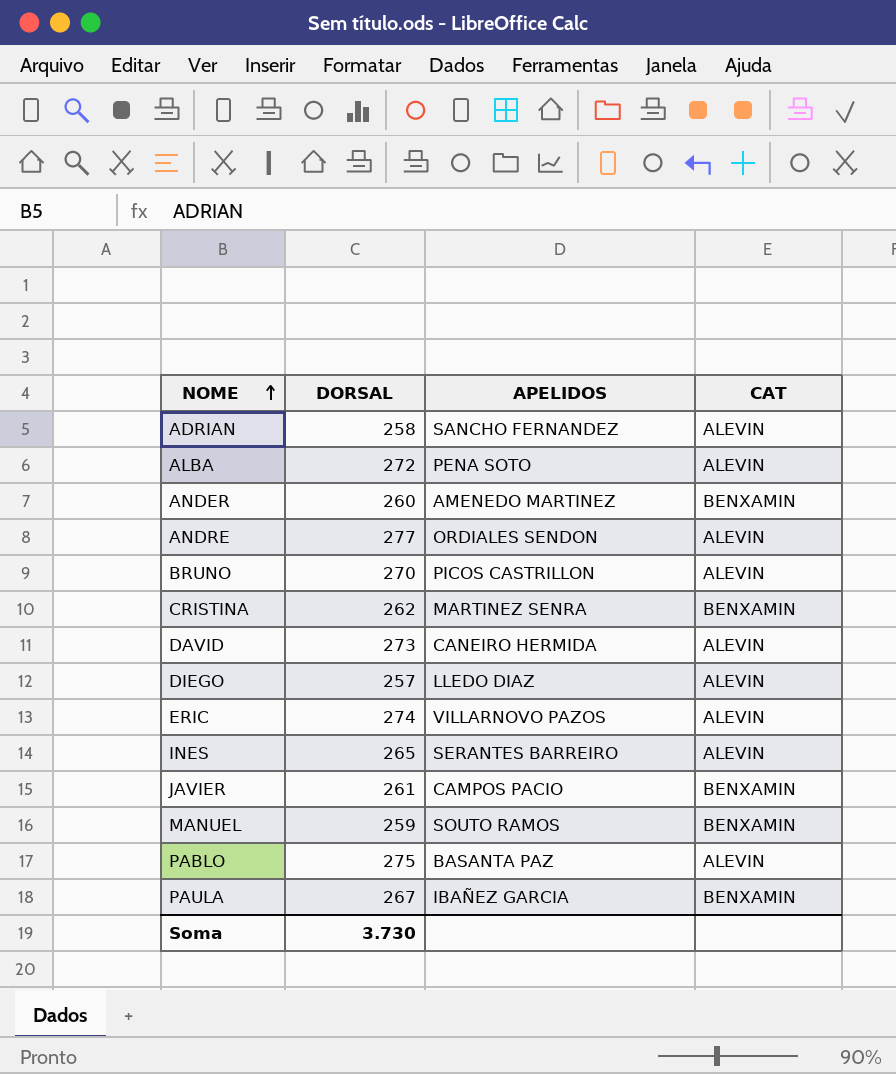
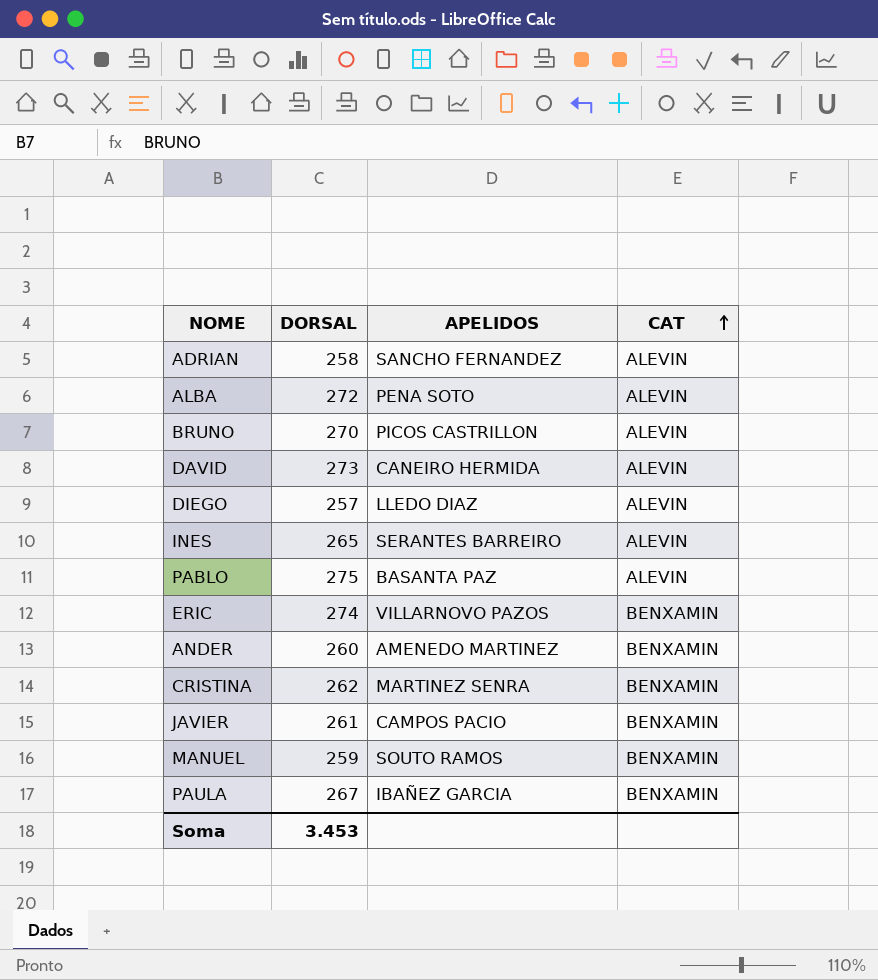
row order: NOME ascending -> CAT ascending
row ANDRE: 277 | ORDIALES SENDON | ALEVIN -> none
ERIC | CAT: ALEVIN -> BENXAMIN
Soma | DORSAL: 3.730 -> 3.453

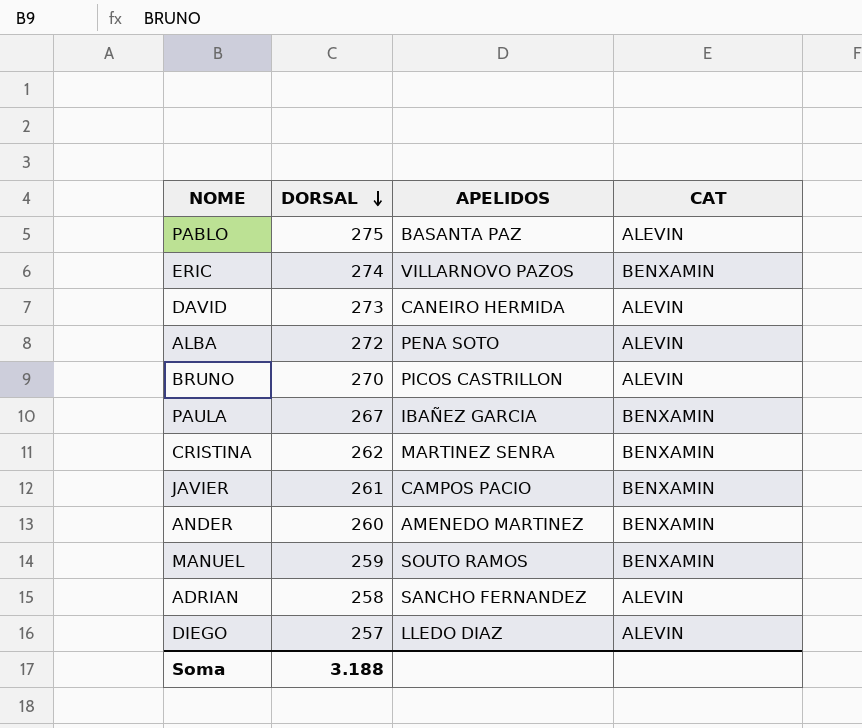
row order: CAT ascending -> DORSAL descending
row INES: 265 | SERANTES BARREIRO | ALEVIN -> none
Soma | DORSAL: 3.453 -> 3.188

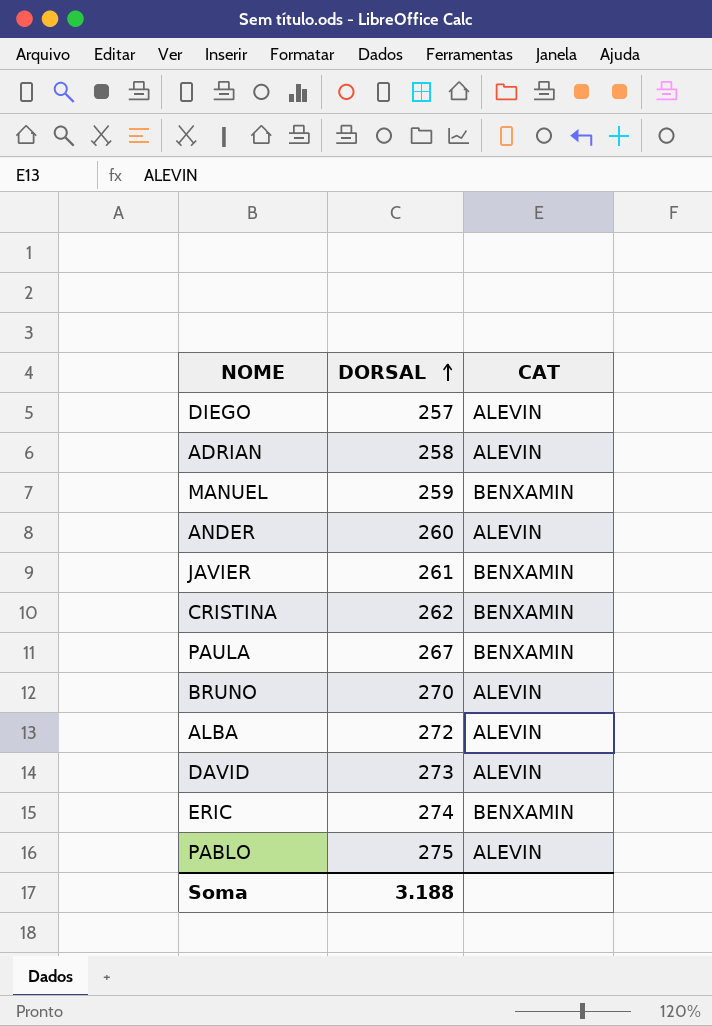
row order: DORSAL descending -> DORSAL ascending
column APELIDOS | position: 3 -> none
ANDER | CAT: BENXAMIN -> ALEVIN

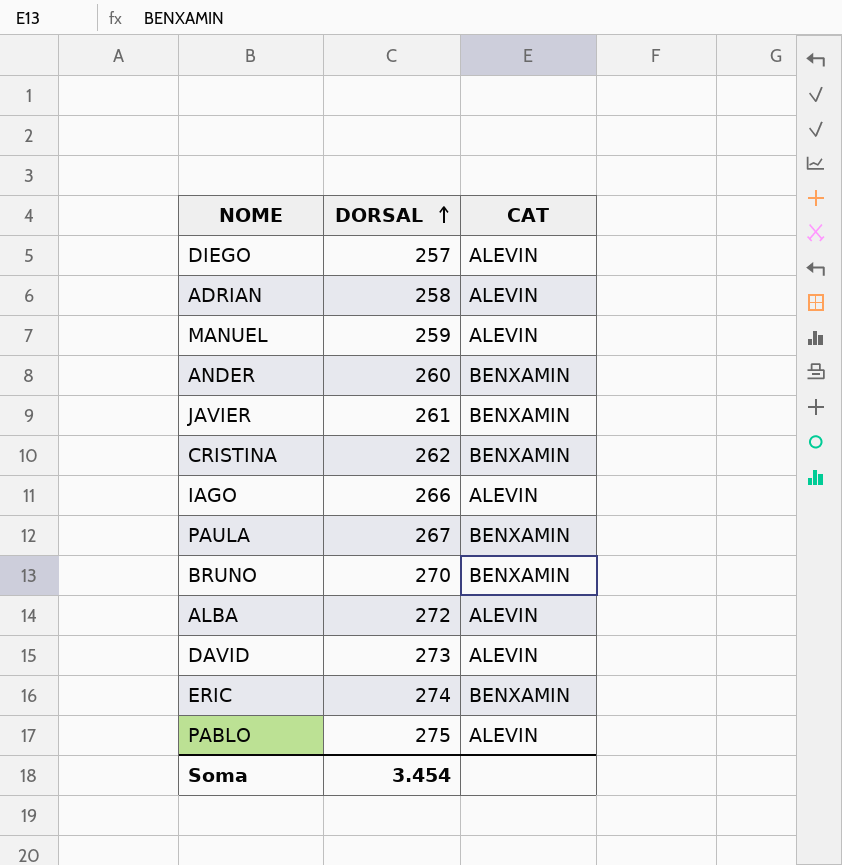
MANUEL | CAT: BENXAMIN -> ALEVIN
ANDER | CAT: ALEVIN -> BENXAMIN
row IAGO: none -> 266 | ALEVIN
BRUNO | CAT: ALEVIN -> BENXAMIN
Soma | DORSAL: 3.188 -> 3.454

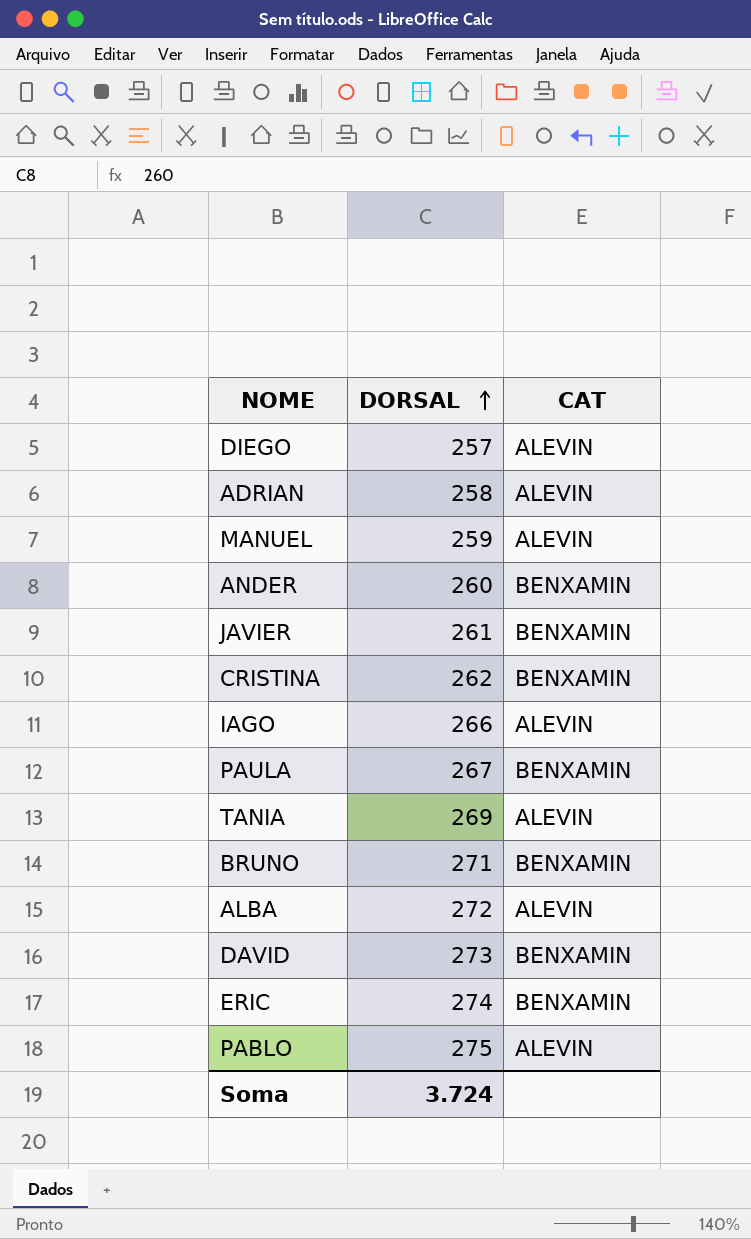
row TANIA: none -> 269 | ALEVIN
BRUNO | DORSAL: 270 -> 271
DAVID | CAT: ALEVIN -> BENXAMIN
Soma | DORSAL: 3.454 -> 3.724

